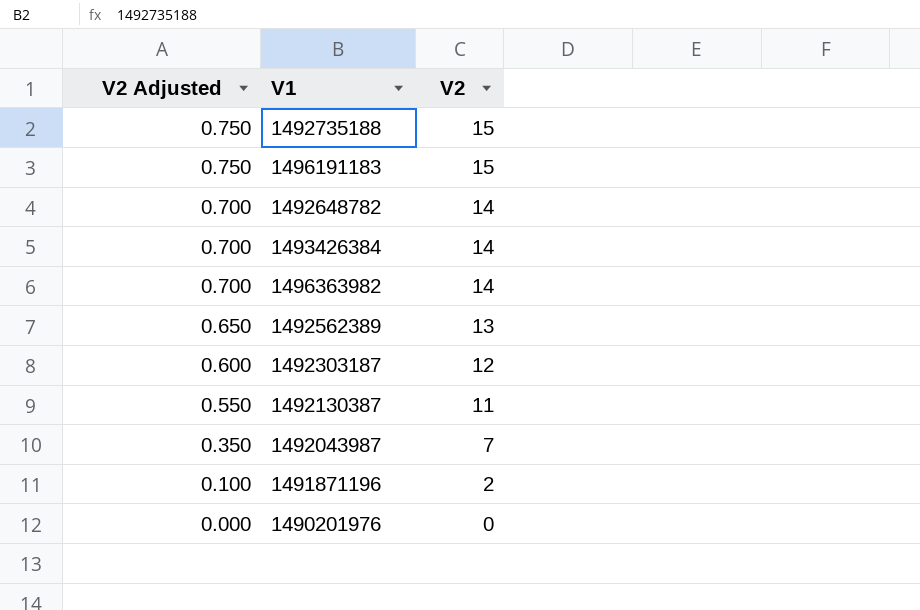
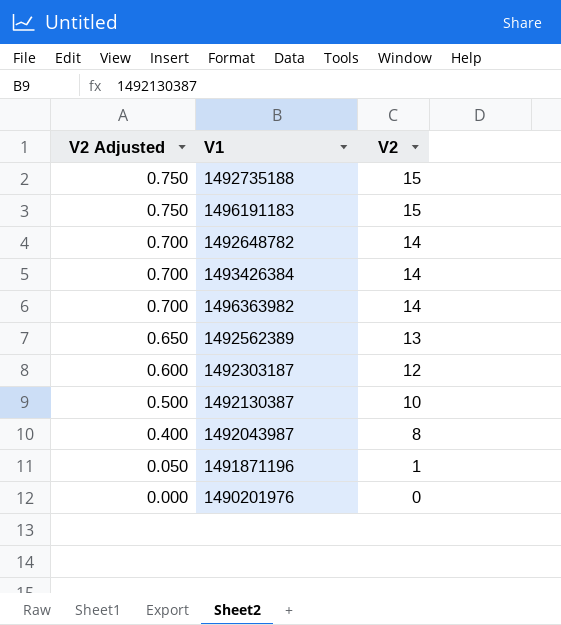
1492130387 | V2 Adjusted: 0.550 -> 0.500
1492130387 | V2: 11 -> 10
1492043987 | V2 Adjusted: 0.350 -> 0.400
1492043987 | V2: 7 -> 8
1491871196 | V2 Adjusted: 0.100 -> 0.050
1491871196 | V2: 2 -> 1

